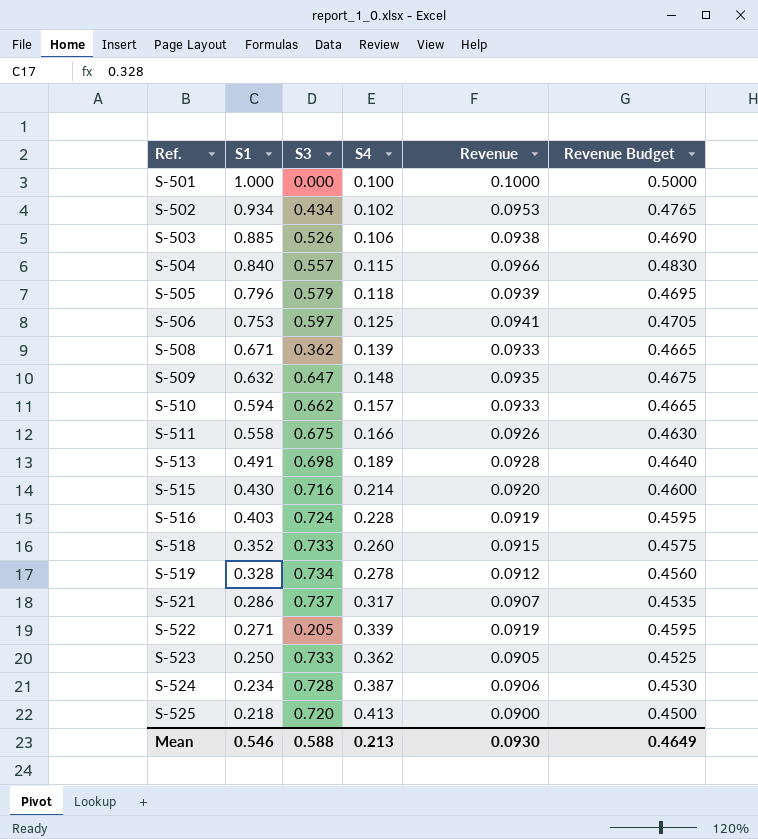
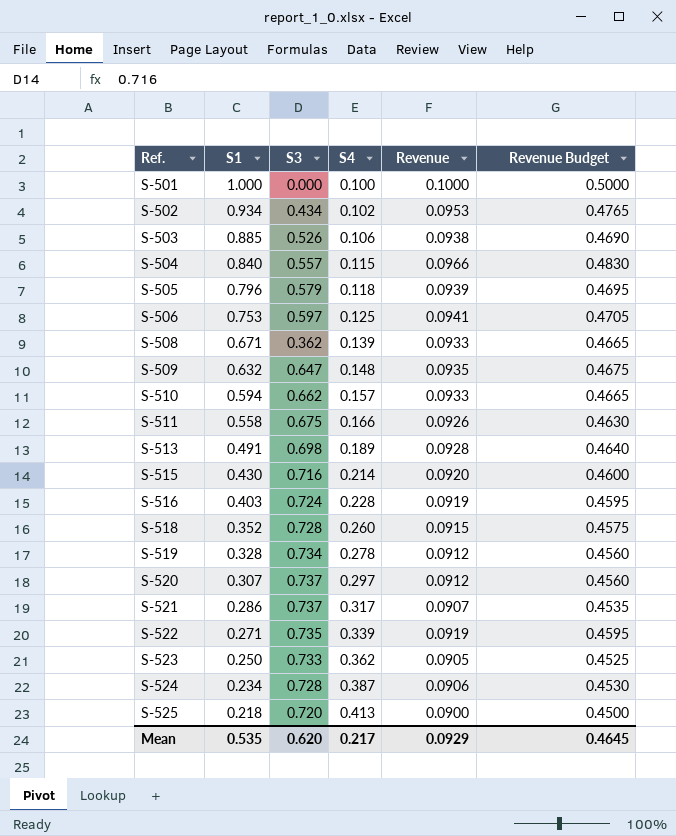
S-518 | S3: 0.733 -> 0.728
row S-520: none -> 0.307 | 0.737 | 0.297 | 0.0912 | 0.4560
S-522 | S3: 0.205 -> 0.735
Mean | S1: 0.546 -> 0.535
Mean | S3: 0.588 -> 0.620
Mean | S4: 0.213 -> 0.217
Mean | Revenue: 0.0930 -> 0.0929
Mean | Revenue Budget: 0.4649 -> 0.4645

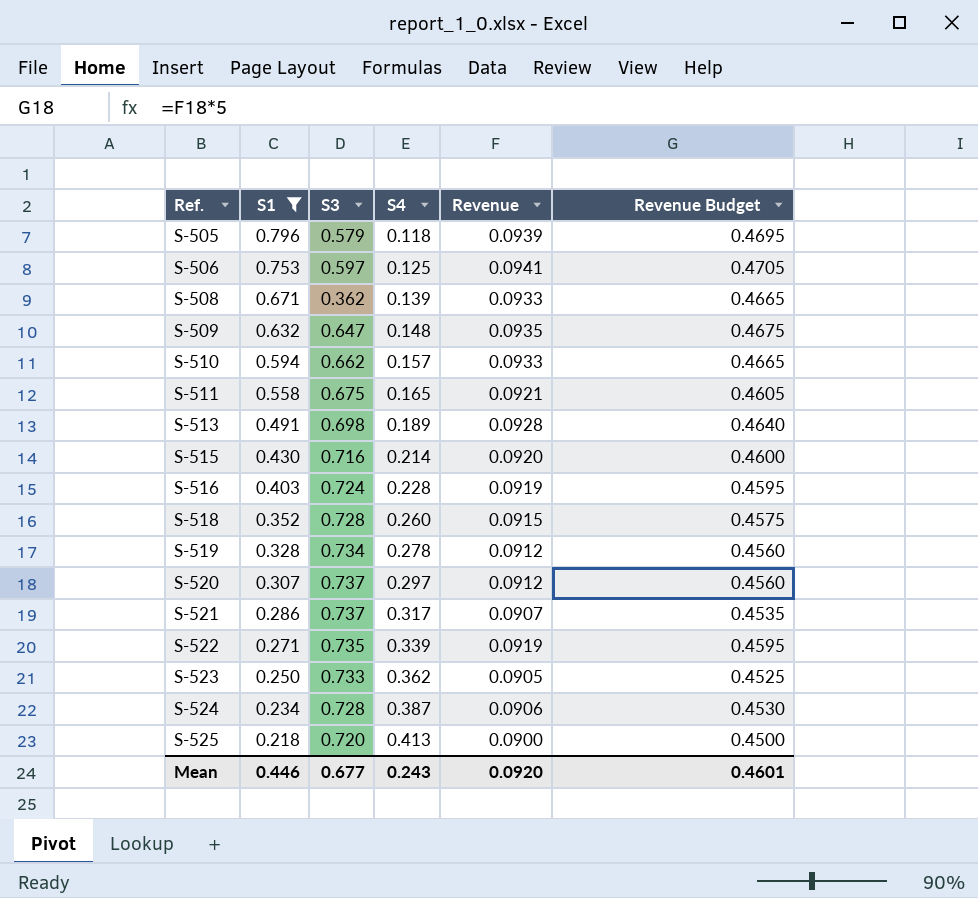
filter: none -> S1 <= 0.796
S-511 | S4: 0.166 -> 0.165
S-511 | Revenue: 0.0926 -> 0.0921
S-511 | Revenue Budget: 0.4630 -> 0.4605
Mean | S1: 0.535 -> 0.446
Mean | S3: 0.620 -> 0.677
Mean | S4: 0.217 -> 0.243
Mean | Revenue: 0.0929 -> 0.0920
Mean | Revenue Budget: 0.4645 -> 0.4601

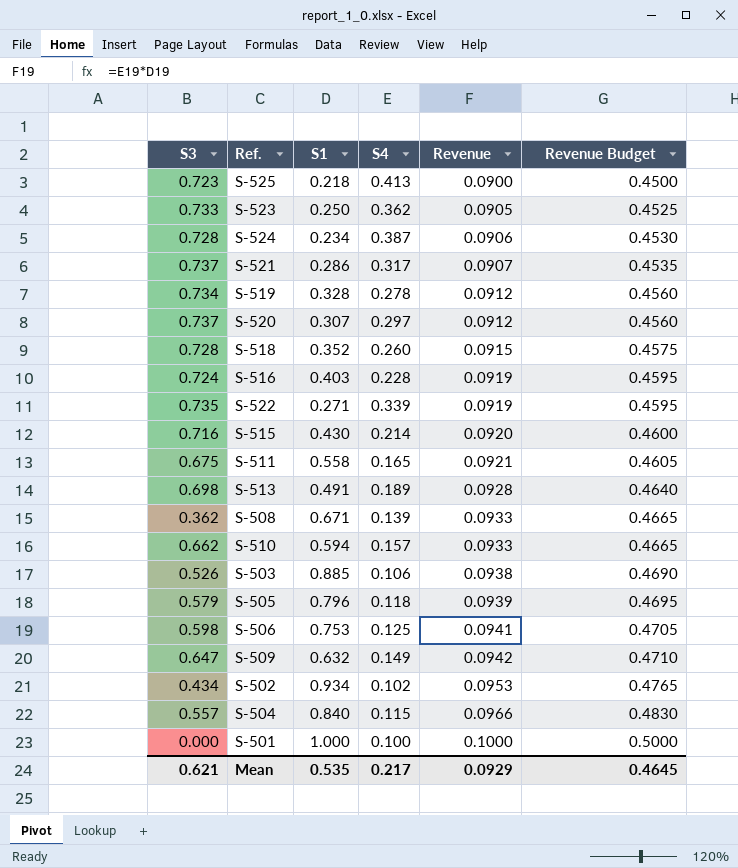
filter: S1 <= 0.796 -> none
row order: Ref. ascending -> Revenue ascending
column S3 | position: 3 -> 1
S-525 | S3: 0.720 -> 0.723
S-506 | S3: 0.597 -> 0.598
S-509 | S4: 0.148 -> 0.149
S-509 | Revenue: 0.0935 -> 0.0942
S-509 | Revenue Budget: 0.4675 -> 0.4710
Mean | S3: 0.677 -> 0.621
Mean | S1: 0.446 -> 0.535
Mean | S4: 0.243 -> 0.217
Mean | Revenue: 0.0920 -> 0.0929
Mean | Revenue Budget: 0.4601 -> 0.4645

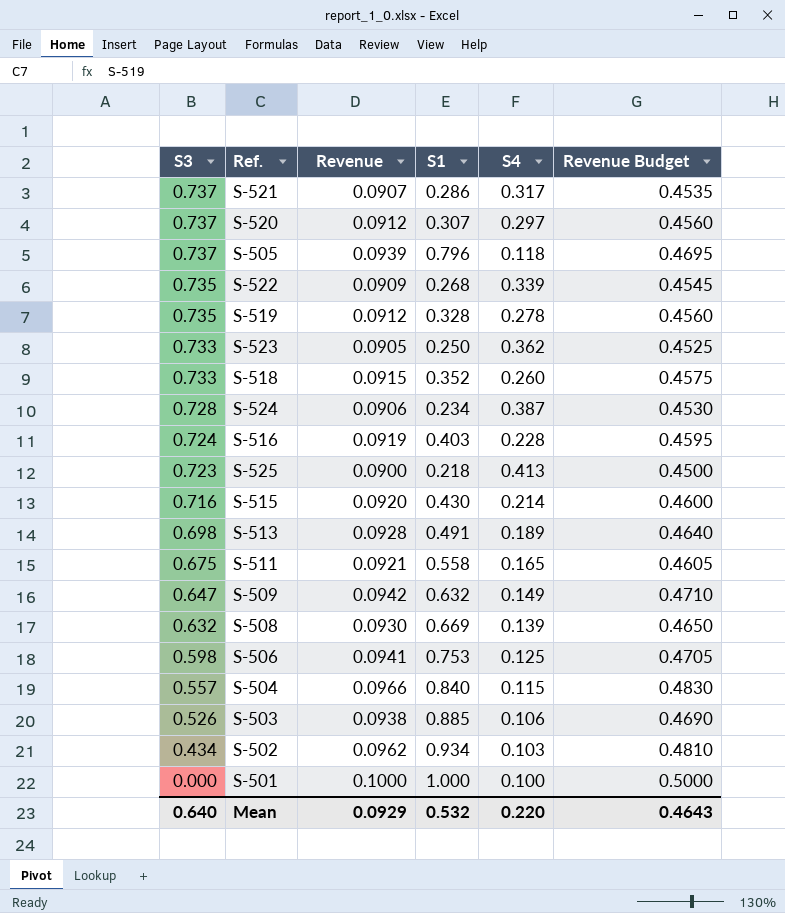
row order: Revenue ascending -> S3 descending
column Revenue | position: 5 -> 3
row S-510: 0.662 | 0.594 | 0.157 | 0.0933 | 0.4665 -> none
S-505 | S3: 0.579 -> 0.737
S-522 | Revenue: 0.0919 -> 0.0909
S-522 | S1: 0.271 -> 0.268
S-522 | Revenue Budget: 0.4595 -> 0.4545
S-519 | S3: 0.734 -> 0.735
S-518 | S3: 0.728 -> 0.733
S-508 | S3: 0.362 -> 0.632
S-508 | Revenue: 0.0933 -> 0.0930
S-508 | S1: 0.671 -> 0.669
S-508 | Revenue Budget: 0.4665 -> 0.4650
S-502 | Revenue: 0.0953 -> 0.0962
S-502 | S4: 0.102 -> 0.103
S-502 | Revenue Budget: 0.4765 -> 0.4810
Mean | S3: 0.621 -> 0.640
Mean | S1: 0.535 -> 0.532
Mean | S4: 0.217 -> 0.220
Mean | Revenue Budget: 0.4645 -> 0.4643

